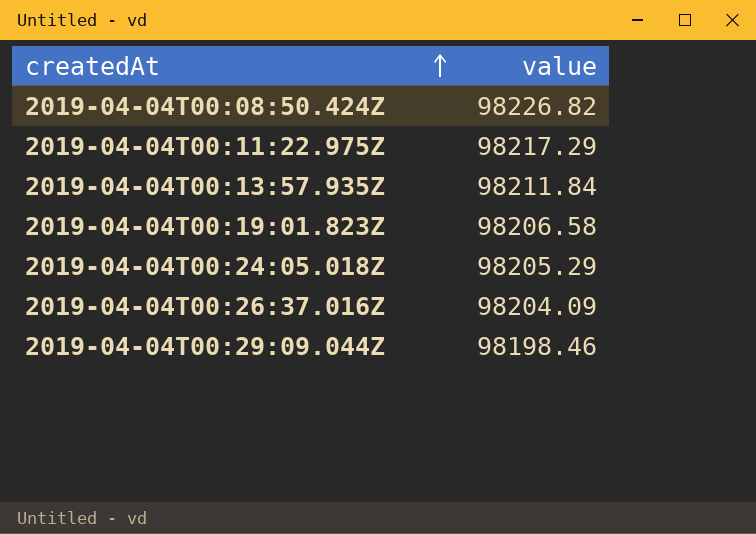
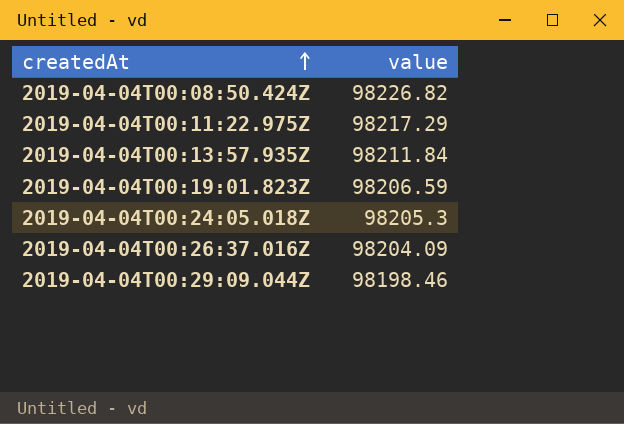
2019-04-04T00:19:01.823Z | value: 98206.58 -> 98206.59
2019-04-04T00:24:05.018Z | value: 98205.29 -> 98205.3

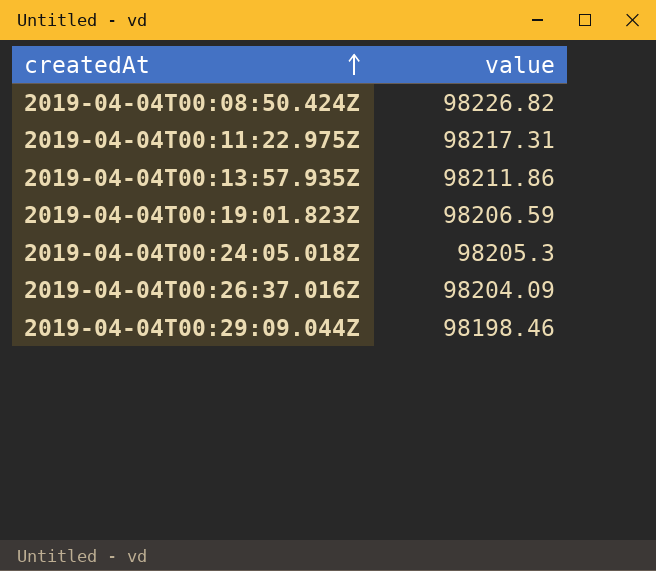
2019-04-04T00:11:22.975Z | value: 98217.29 -> 98217.31
2019-04-04T00:13:57.935Z | value: 98211.84 -> 98211.86

